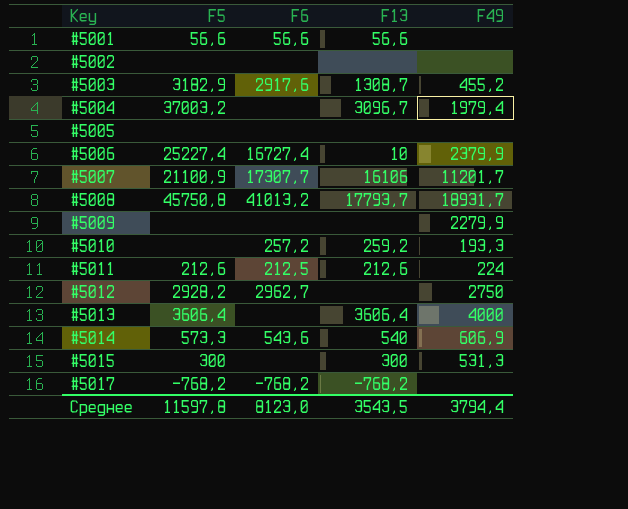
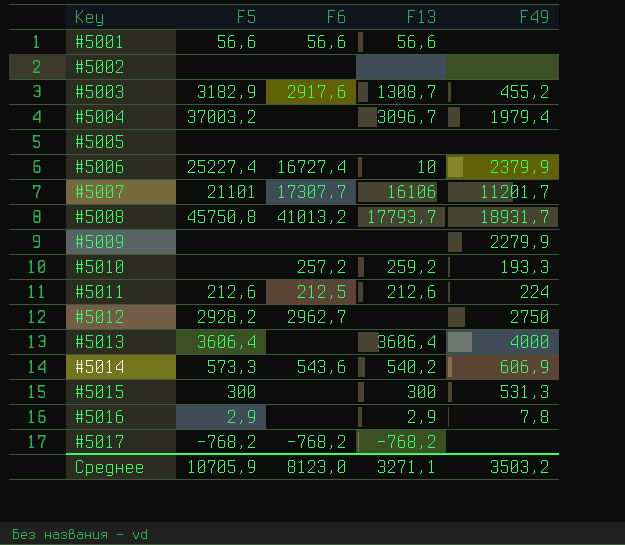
#5007 | F5: 21100,9 -> 21101
#5014 | F13: 540 -> 540,2
row #5016: none -> 2,9 | none | 2,9 | 7,8
Среднее | F5: 11597,8 -> 10705,9
Среднее | F13: 3543,5 -> 3271,1
Среднее | F49: 3794,4 -> 3503,2

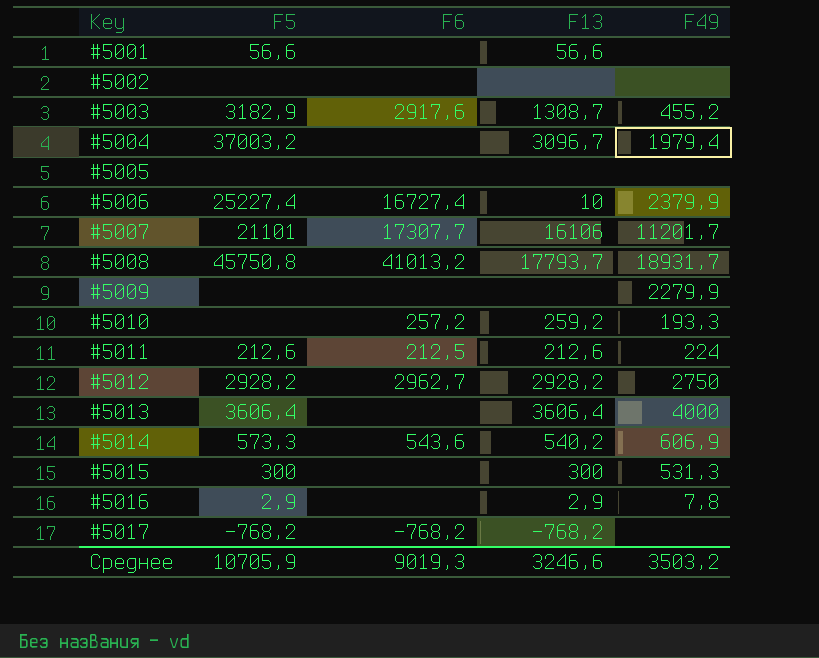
#5001 | F6: 56,6 -> none
#5012 | F13: none -> 2928,2
Среднее | F6: 8123,0 -> 9019,3
Среднее | F13: 3271,1 -> 3246,6

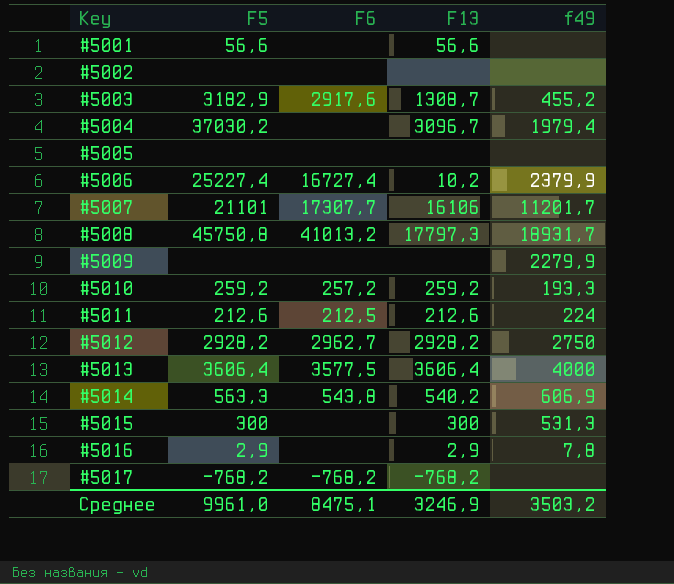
column name: F49 -> f49
#5004 | F5: 37003,2 -> 37030,2
#5006 | F13: 10 -> 10,2
#5008 | F13: 17793,7 -> 17797,3
#5010 | F5: none -> 259,2
#5013 | F6: none -> 3577,5
#5014 | F5: 573,3 -> 563,3
#5014 | F6: 543,6 -> 543,8
Среднее | F5: 10705,9 -> 9961,0
Среднее | F6: 9019,3 -> 8475,1
Среднее | F13: 3246,6 -> 3246,9

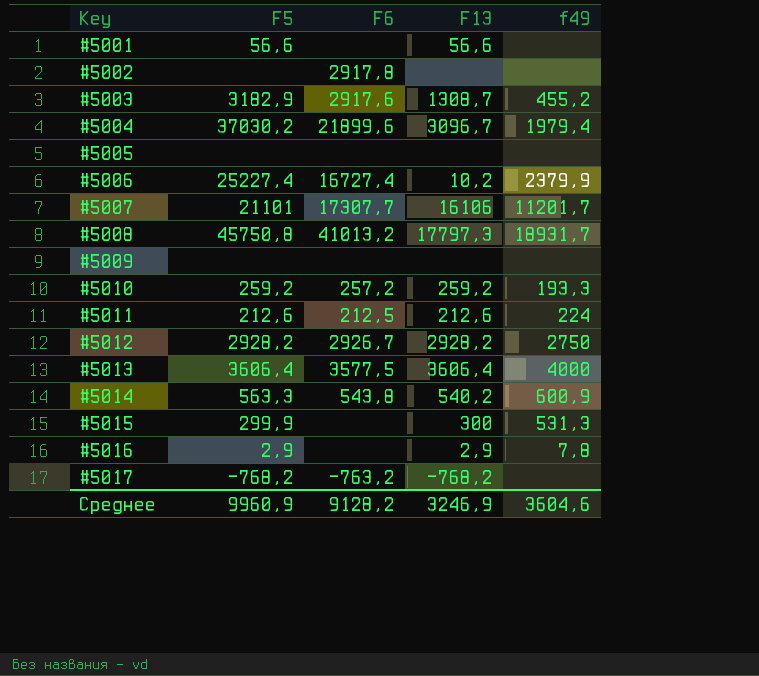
#5002 | F6: none -> 2917,8
#5004 | F6: none -> 21899,6
#5009 | f49: 2279,9 -> none
#5012 | F6: 2962,7 -> 2926,7
#5014 | f49: 606,9 -> 600,9
#5015 | F5: 300 -> 299,9
#5017 | F6: -768,2 -> -763,2
Среднее | F5: 9961,0 -> 9960,9
Среднее | F6: 8475,1 -> 9128,2
Среднее | f49: 3503,2 -> 3604,6

